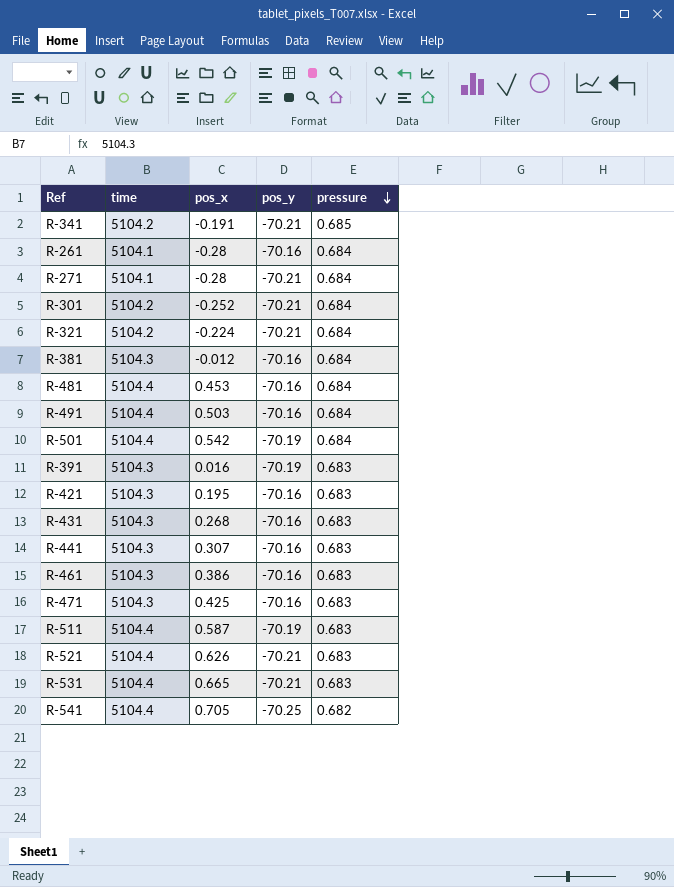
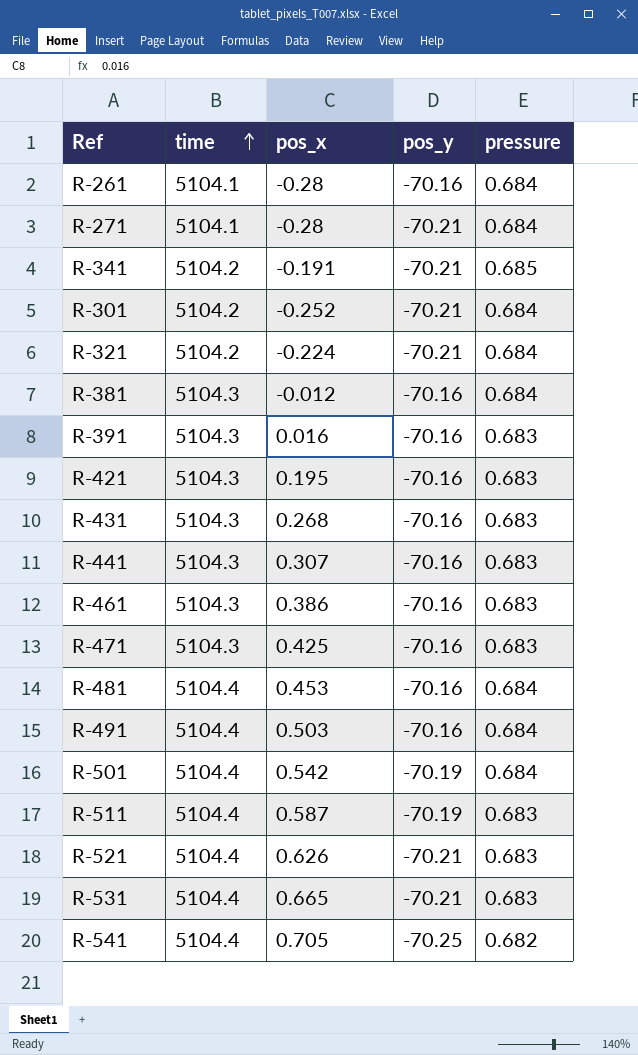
row order: pressure descending -> time ascending
R-391 | pos_y: -70.19 -> -70.16

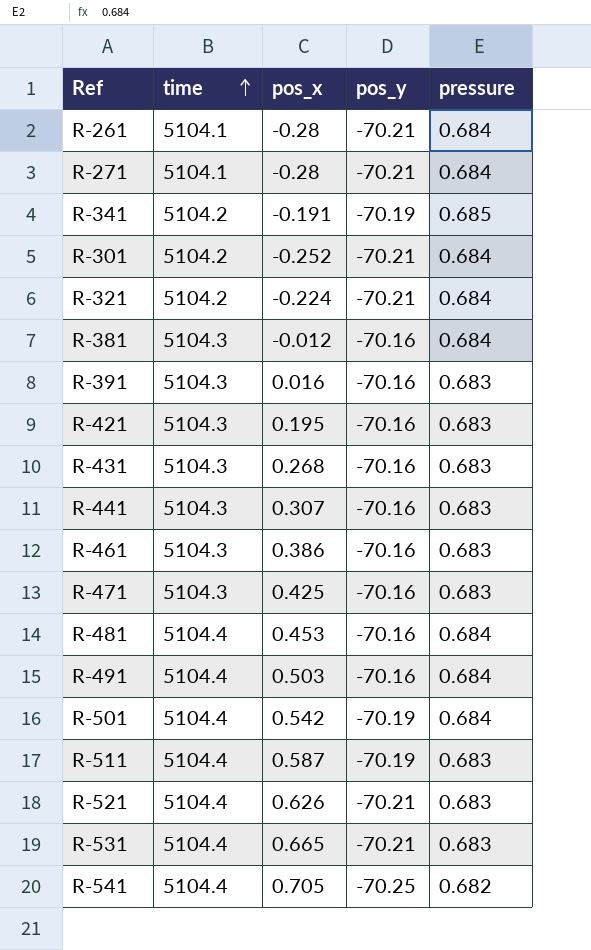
R-261 | pos_y: -70.16 -> -70.21
R-341 | pos_y: -70.21 -> -70.19

